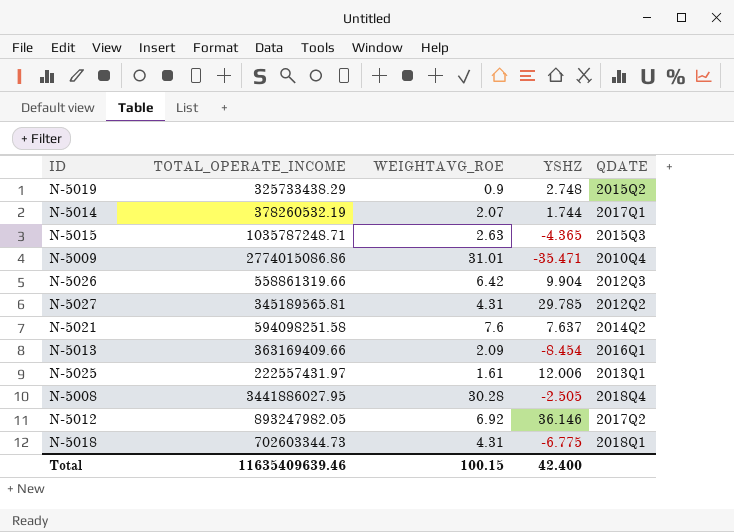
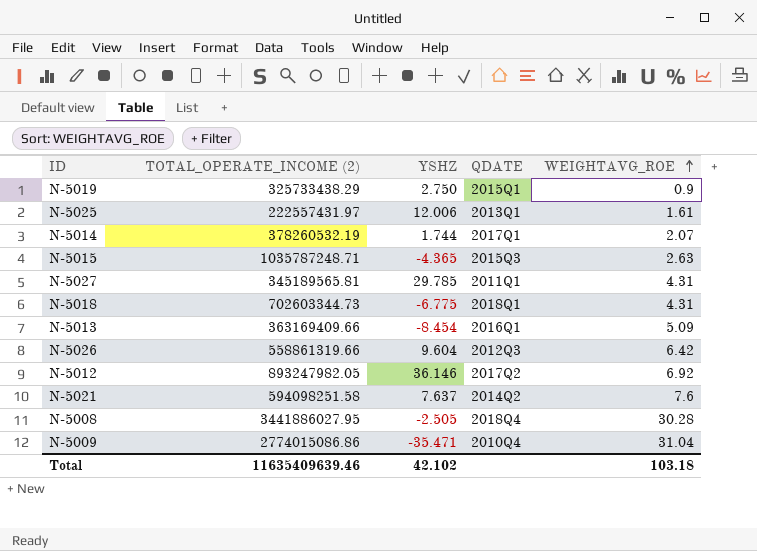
row order: none -> WEIGHTAVG_ROE ascending
column name: TOTAL_OPERATE_INCOME -> TOTAL_OPERATE_INCOME (2)
column WEIGHTAVG_ROE | position: 3 -> 5
N-5019 | YSHZ: 2.748 -> 2.750
N-5019 | QDATE: 2015Q2 -> 2015Q1
N-5027 | QDATE: 2012Q2 -> 2011Q1
N-5013 | WEIGHTAVG_ROE: 2.09 -> 5.09
N-5026 | YSHZ: 9.904 -> 9.604
N-5009 | WEIGHTAVG_ROE: 31.01 -> 31.04
Total | YSHZ: 42.400 -> 42.102
Total | WEIGHTAVG_ROE: 100.15 -> 103.18

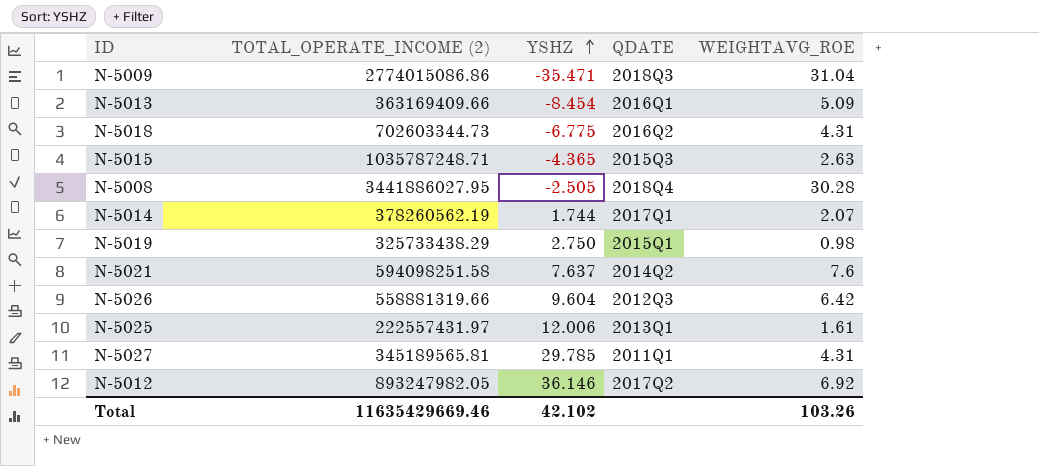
row order: WEIGHTAVG_ROE ascending -> YSHZ ascending
N-5009 | QDATE: 2010Q4 -> 2018Q3
N-5018 | QDATE: 2018Q1 -> 2016Q2
N-5014 | TOTAL_OPERATE_INCOME (2): 378260532.19 -> 378260562.19
N-5019 | WEIGHTAVG_ROE: 0.9 -> 0.98
N-5026 | TOTAL_OPERATE_INCOME (2): 558861319.66 -> 558881319.66
Total | TOTAL_OPERATE_INCOME (2): 11635409639.46 -> 11635429669.46
Total | WEIGHTAVG_ROE: 103.18 -> 103.26

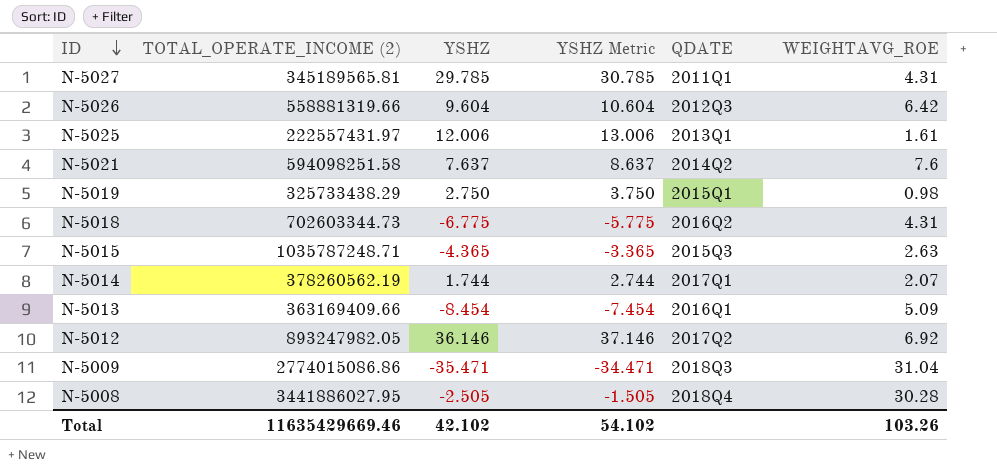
row order: YSHZ ascending -> ID descending
column YSHZ Metric | formula: none -> [YSHZ] + 1

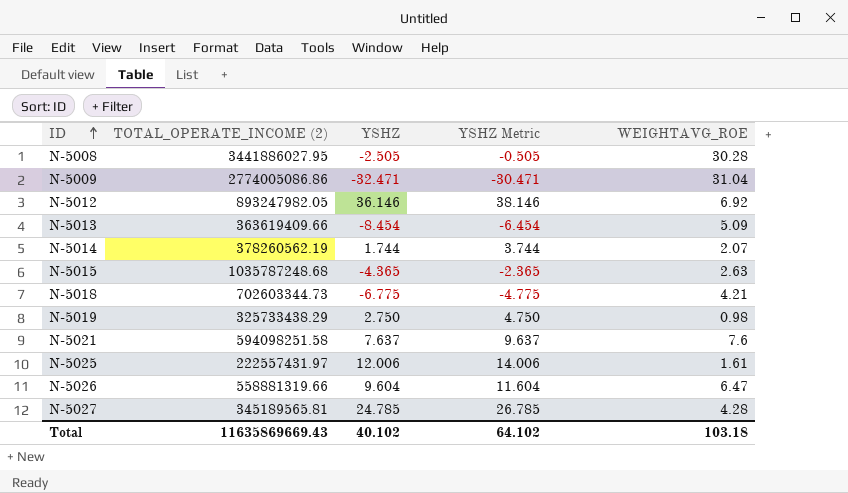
row order: ID descending -> ID ascending
column QDATE | position: 5 -> none
column YSHZ Metric | formula: [YSHZ] + 1 -> [YSHZ] + 2
N-5009 | TOTAL_OPERATE_INCOME (2): 2774015086.86 -> 2774005086.86
N-5009 | YSHZ: -35.471 -> -32.471
N-5013 | TOTAL_OPERATE_INCOME (2): 363169409.66 -> 363619409.66
N-5015 | TOTAL_OPERATE_INCOME (2): 1035787248.71 -> 1035787248.68
N-5018 | WEIGHTAVG_ROE: 4.31 -> 4.21
N-5026 | WEIGHTAVG_ROE: 6.42 -> 6.47
N-5027 | YSHZ: 29.785 -> 24.785
N-5027 | WEIGHTAVG_ROE: 4.31 -> 4.28
Total | TOTAL_OPERATE_INCOME (2): 11635429669.46 -> 11635869669.43
Total | YSHZ: 42.102 -> 40.102
Total | YSHZ Metric: 54.102 -> 64.102
Total | WEIGHTAVG_ROE: 103.26 -> 103.18

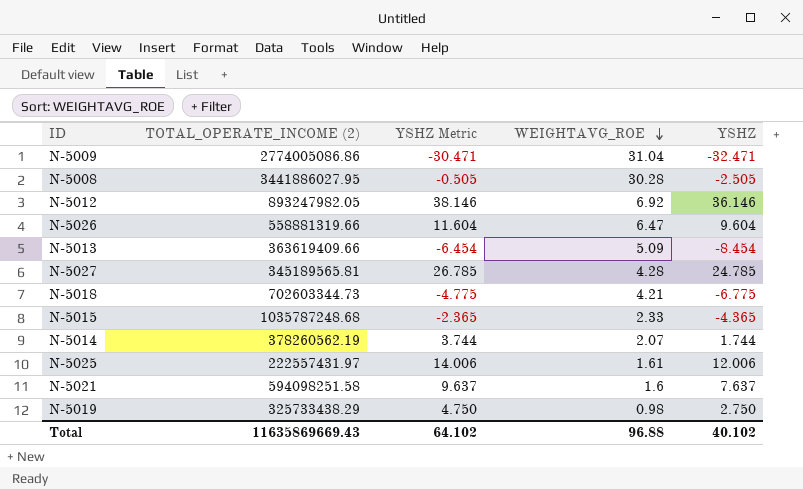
row order: ID ascending -> WEIGHTAVG_ROE descending
column YSHZ | position: 3 -> 5
N-5015 | WEIGHTAVG_ROE: 2.63 -> 2.33
N-5021 | WEIGHTAVG_ROE: 7.6 -> 1.6
Total | WEIGHTAVG_ROE: 103.18 -> 96.88

